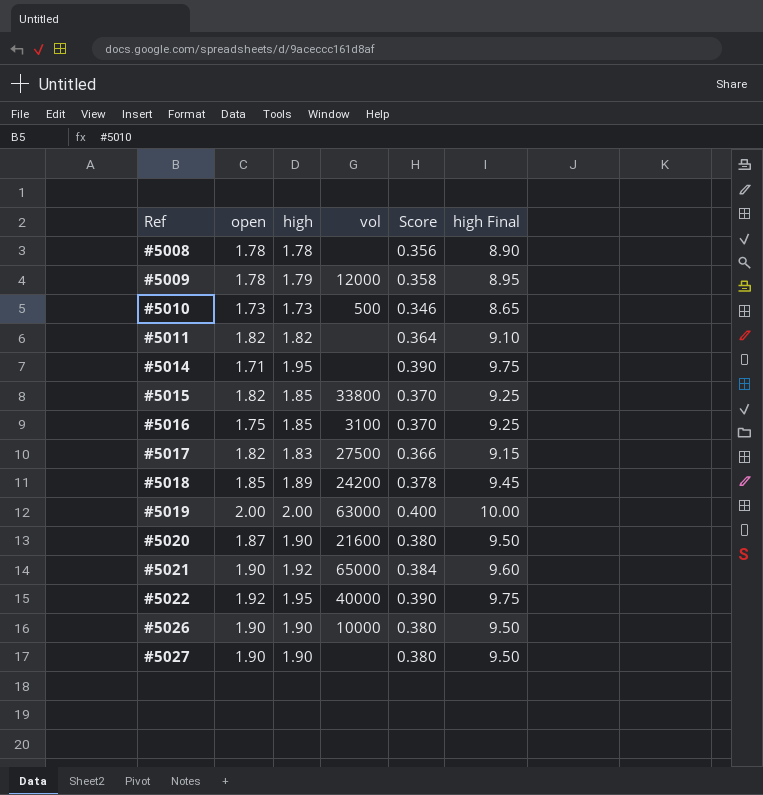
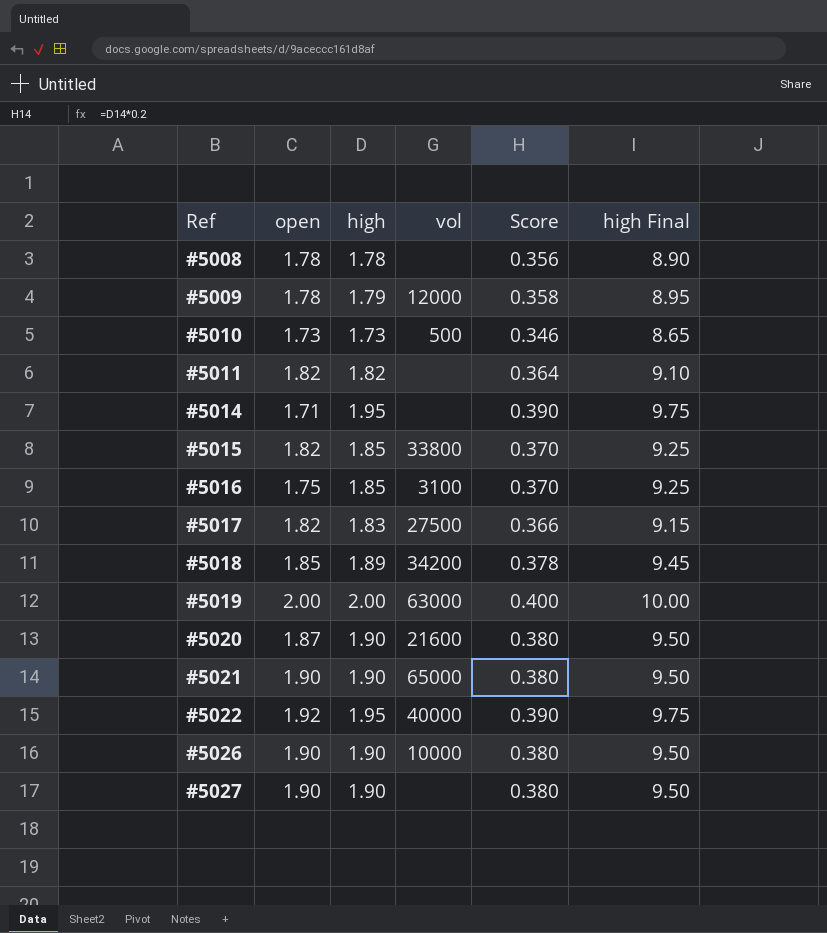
#5018 | vol: 24200 -> 34200
#5021 | high: 1.92 -> 1.90
#5021 | Score: 0.384 -> 0.380
#5021 | high Final: 9.60 -> 9.50

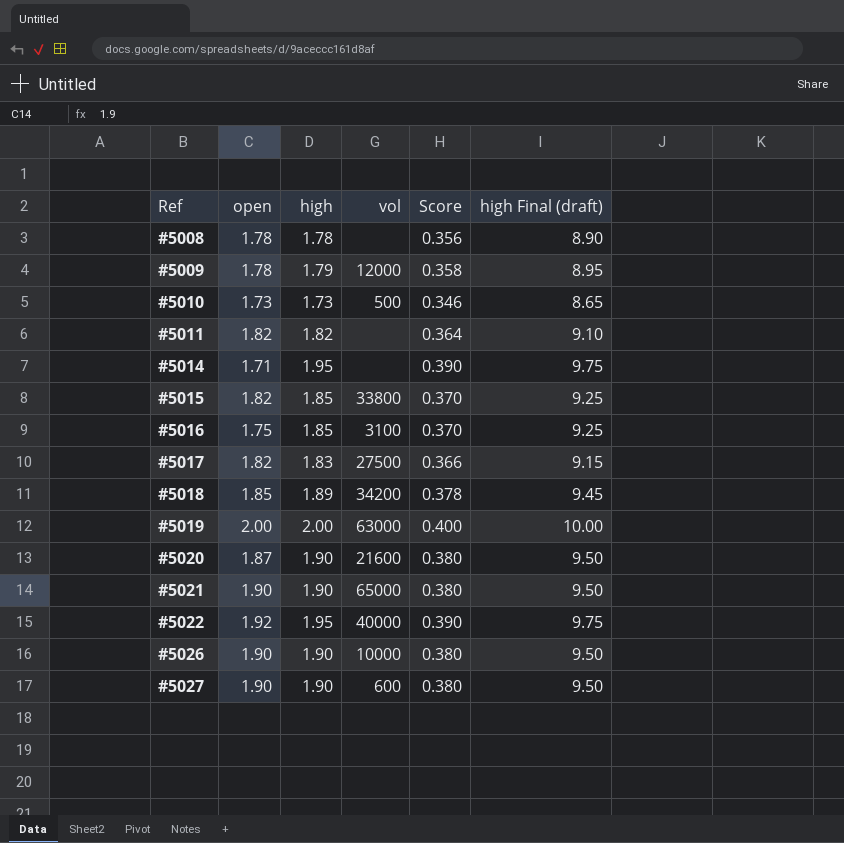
column name: high Final -> high Final (draft)
#5027 | vol: none -> 600

